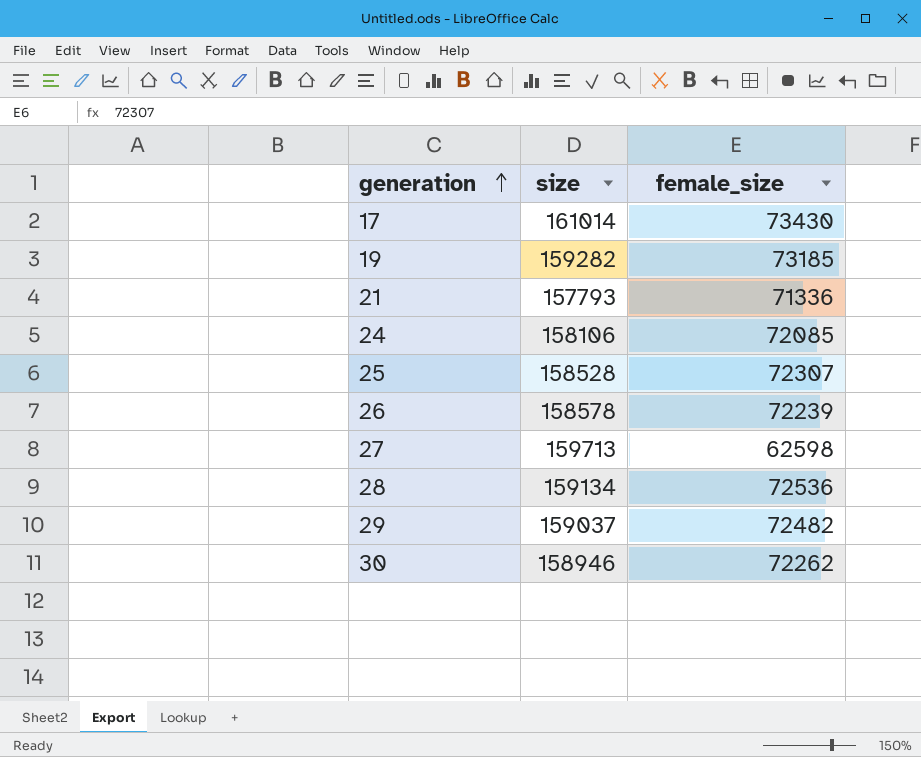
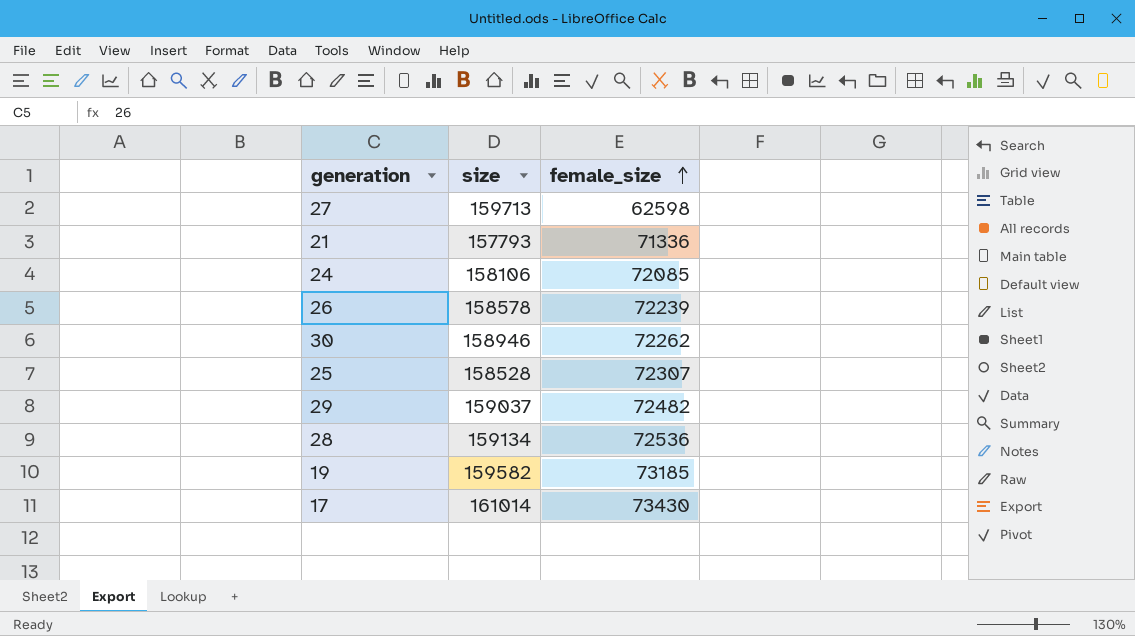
row order: generation ascending -> female_size ascending
19 | size: 159282 -> 159582

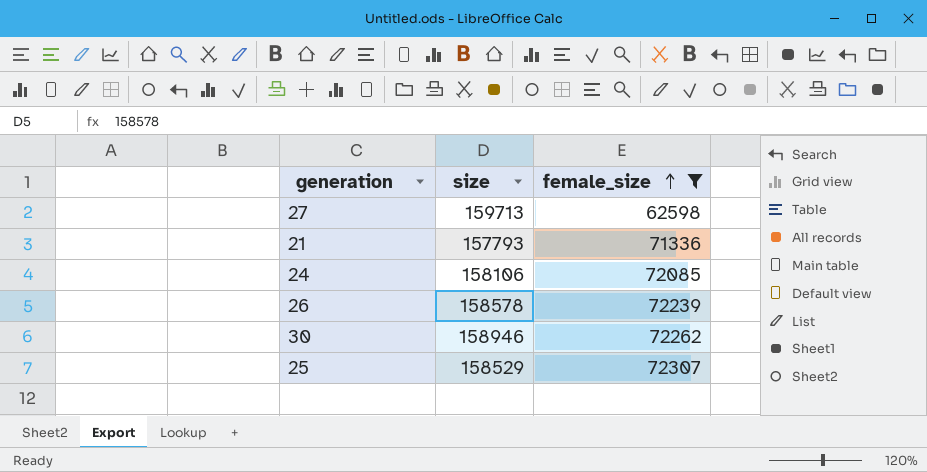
filter: none -> female_size <= 72307
25 | size: 158528 -> 158529

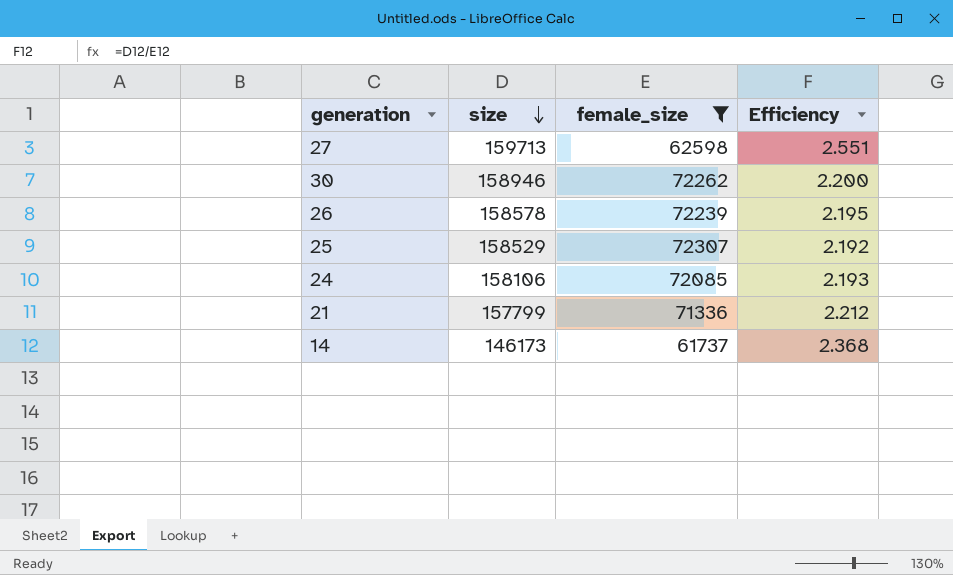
row order: female_size ascending -> size descending
column Efficiency | formula: none -> [size] / [female_size]
21 | size: 157793 -> 157799
row 14: none -> 146173 | 61737 | 2.368

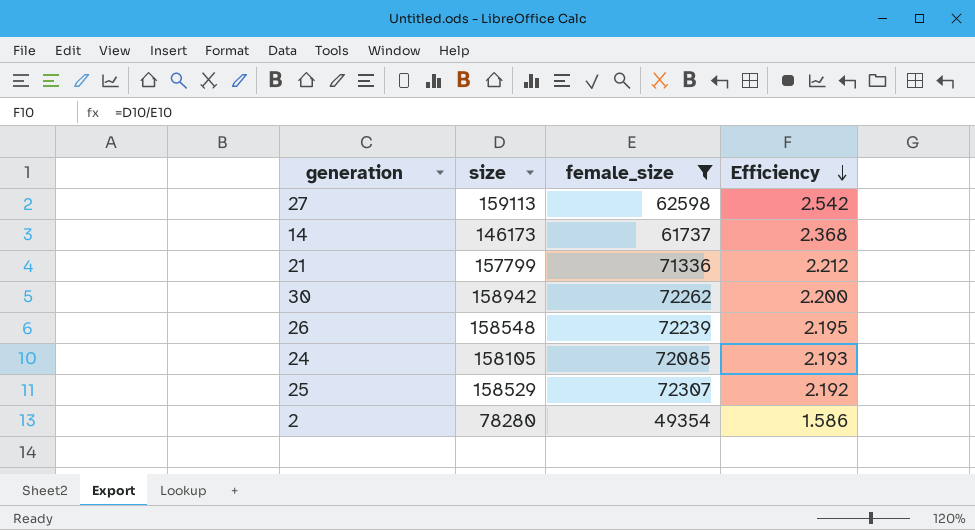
row order: size descending -> Efficiency descending
27 | size: 159713 -> 159113
27 | Efficiency: 2.551 -> 2.542
30 | size: 158946 -> 158942
26 | size: 158578 -> 158548
24 | size: 158106 -> 158105
row 2: none -> 78280 | 49354 | 1.586

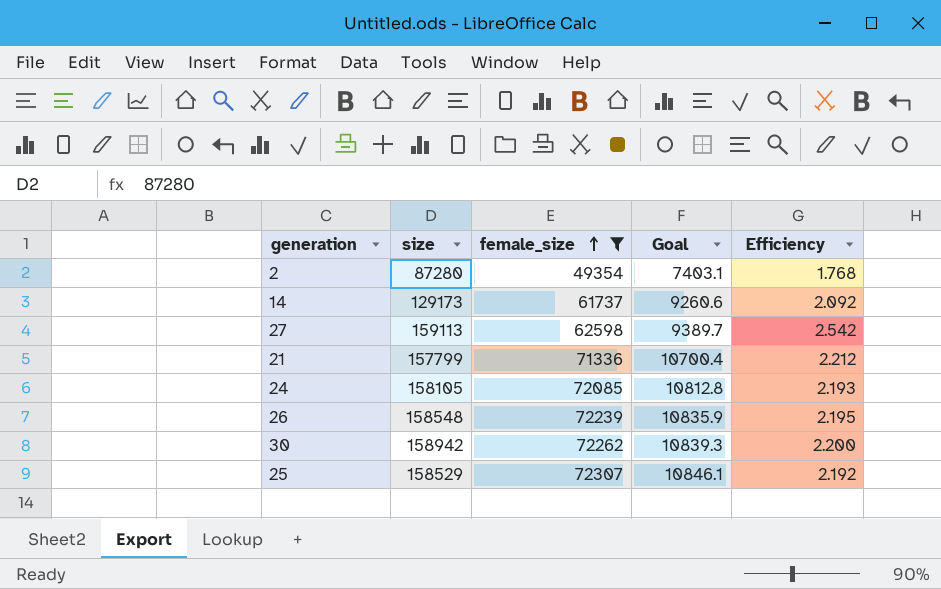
row order: Efficiency descending -> female_size ascending
column Goal | formula: none -> [female_size] * 0.15
2 | size: 78280 -> 87280
2 | Efficiency: 1.586 -> 1.768
14 | size: 146173 -> 129173
14 | Efficiency: 2.368 -> 2.092

